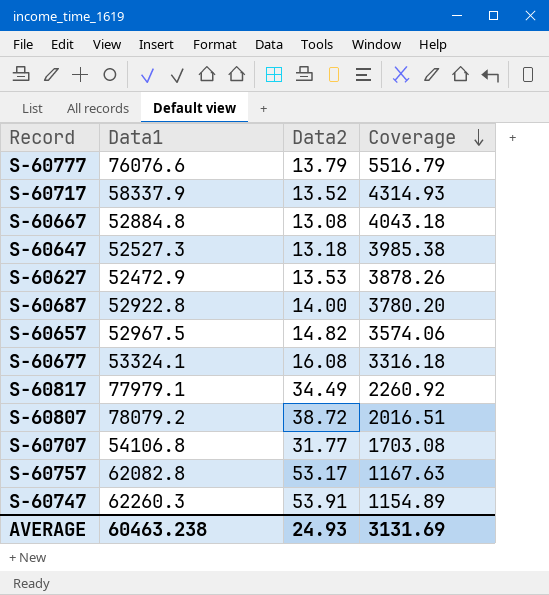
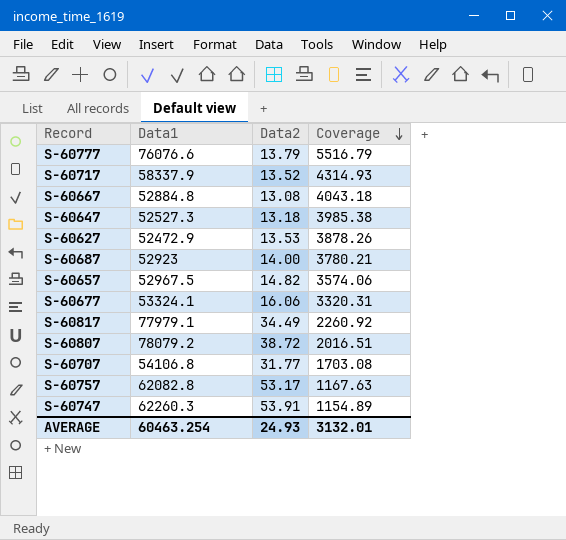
S-60687 | Data1: 52922.8 -> 52923
S-60687 | Coverage: 3780.20 -> 3780.21
S-60677 | Data2: 16.08 -> 16.06
S-60677 | Coverage: 3316.18 -> 3320.31
AVERAGE | Data1: 60463.238 -> 60463.254
AVERAGE | Coverage: 3131.69 -> 3132.01

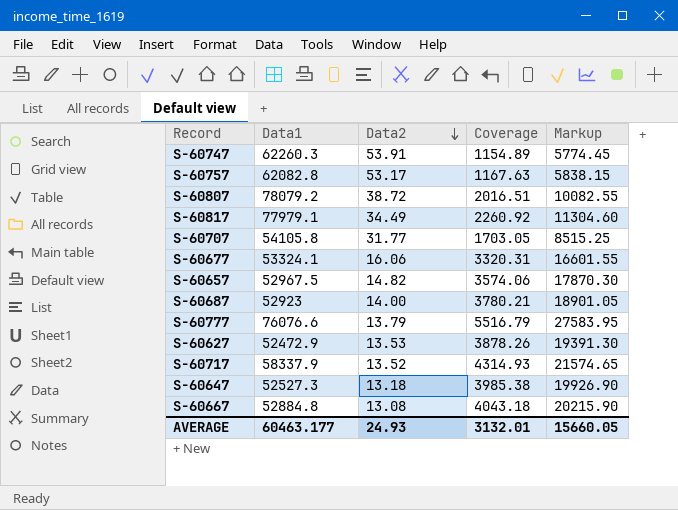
row order: Coverage descending -> Data2 descending
column Markup | formula: none -> [Coverage] * 5
S-60707 | Data1: 54106.8 -> 54105.8
S-60707 | Coverage: 1703.08 -> 1703.05
AVERAGE | Data1: 60463.254 -> 60463.177

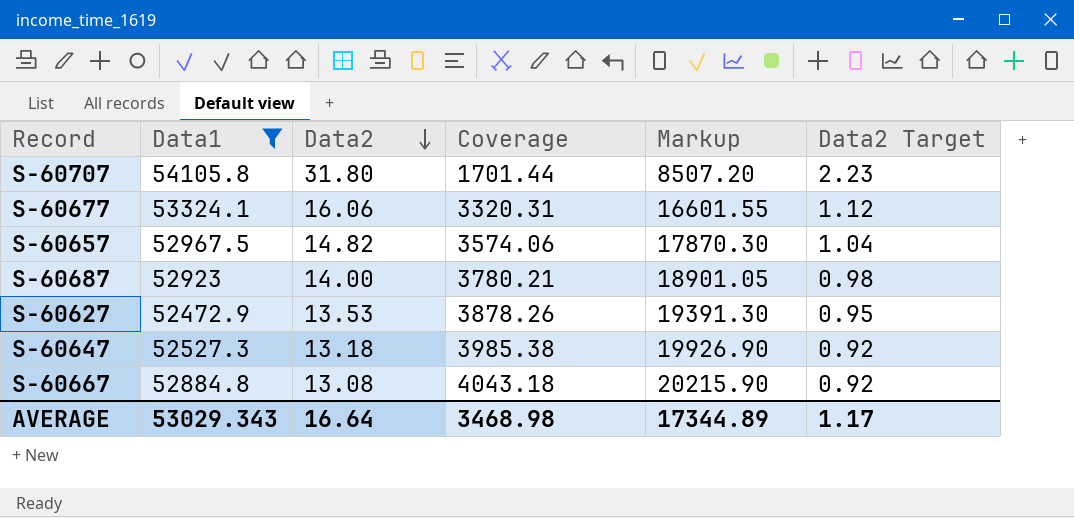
filter: none -> Data1 <= 54105.8
column Data2 Target | formula: none -> [Data2] * 0.07
S-60707 | Data2: 31.77 -> 31.80
S-60707 | Coverage: 1703.05 -> 1701.44
S-60707 | Markup: 8515.25 -> 8507.20
AVERAGE | Data1: 60463.177 -> 53029.343
AVERAGE | Data2: 24.93 -> 16.64
AVERAGE | Coverage: 3132.01 -> 3468.98
AVERAGE | Markup: 15660.05 -> 17344.89

